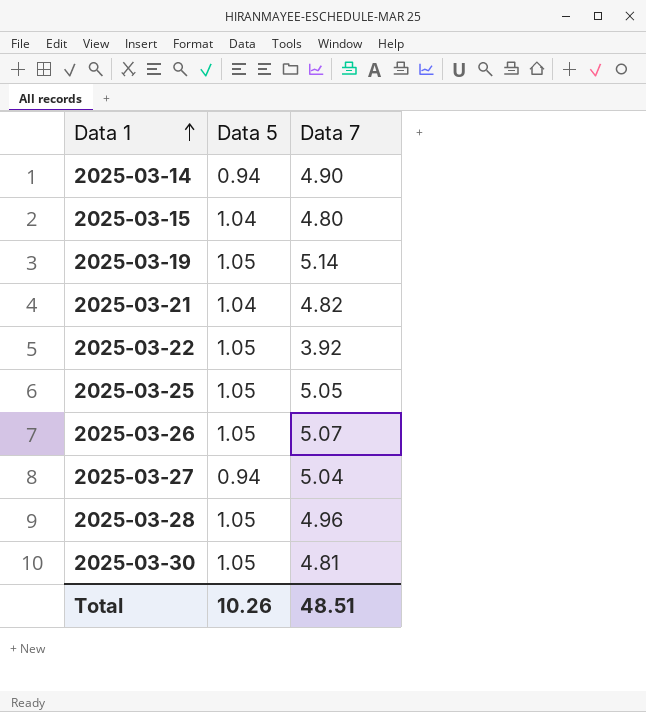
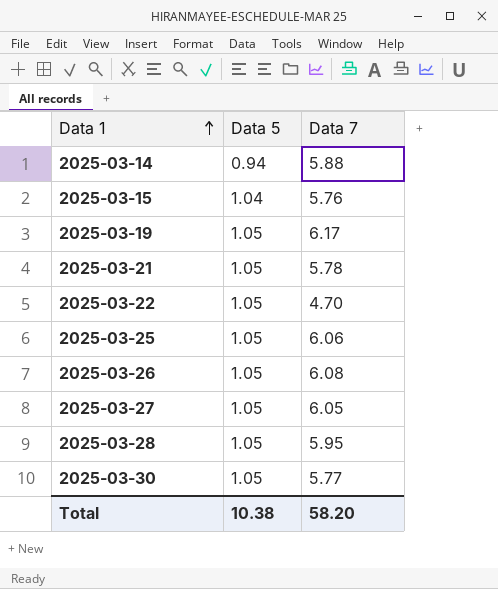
2025-03-14 | Data 7: 4.90 -> 5.88
2025-03-15 | Data 7: 4.80 -> 5.76
2025-03-19 | Data 7: 5.14 -> 6.17
2025-03-21 | Data 5: 1.04 -> 1.05
2025-03-21 | Data 7: 4.82 -> 5.78
2025-03-22 | Data 7: 3.92 -> 4.70
2025-03-25 | Data 7: 5.05 -> 6.06
2025-03-26 | Data 7: 5.07 -> 6.08
2025-03-27 | Data 5: 0.94 -> 1.05
2025-03-27 | Data 7: 5.04 -> 6.05
2025-03-28 | Data 7: 4.96 -> 5.95
2025-03-30 | Data 7: 4.81 -> 5.77
Total | Data 5: 10.26 -> 10.38
Total | Data 7: 48.51 -> 58.20

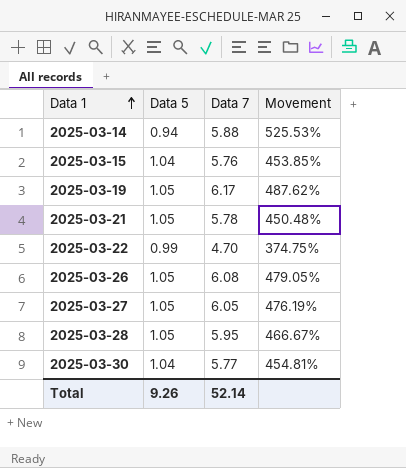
column Movement | formula: none -> ([Data 7] - [Data 5]) / [Data 5]
row 2025-03-25: 1.05 | 6.06 -> none
2025-03-22 | Data 5: 1.05 -> 0.99
2025-03-30 | Data 5: 1.05 -> 1.04
Total | Data 5: 10.38 -> 9.26
Total | Data 7: 58.20 -> 52.14

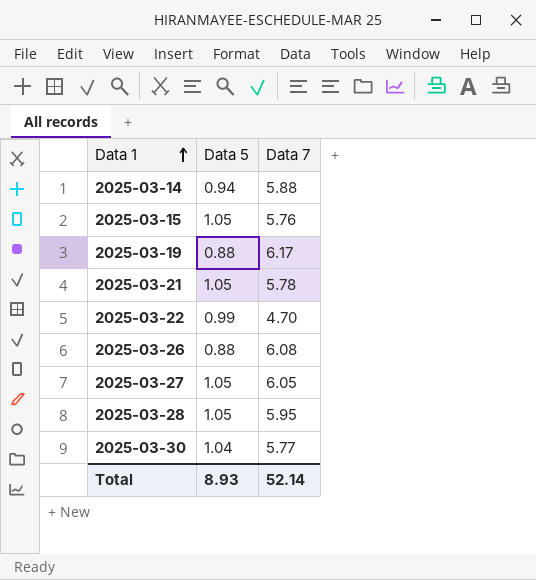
column Movement | formula: ([Data 7] - [Data 5]) / [Data 5] -> none
2025-03-15 | Data 5: 1.04 -> 1.05
2025-03-19 | Data 5: 1.05 -> 0.88
2025-03-26 | Data 5: 1.05 -> 0.88
Total | Data 5: 9.26 -> 8.93

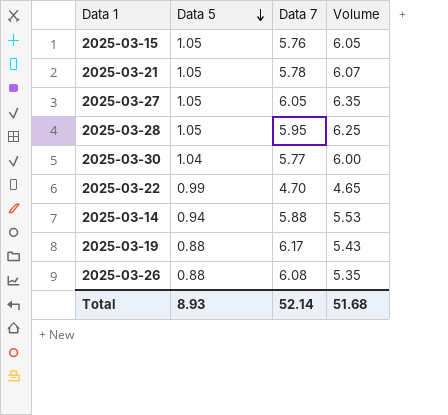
row order: Data 1 ascending -> Data 5 descending
column Volume | formula: none -> [Data 5] * [Data 7]

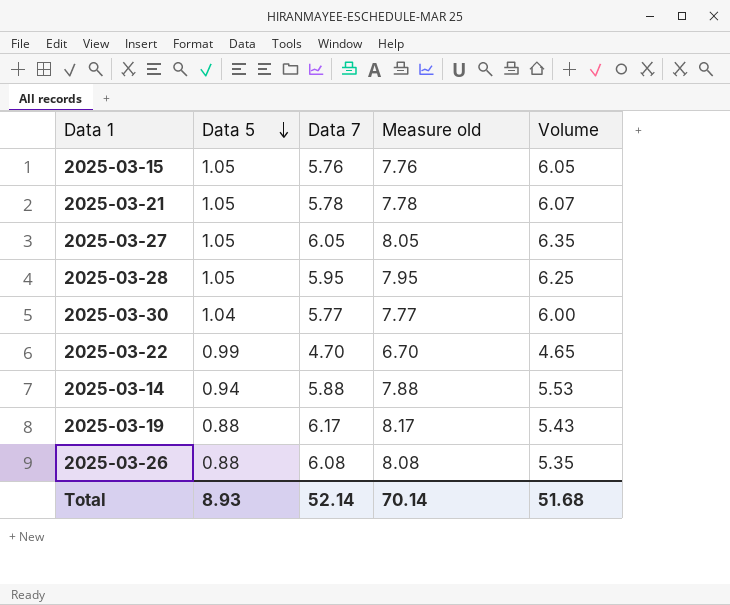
column Measure old | formula: none -> [Data 7] + 2

